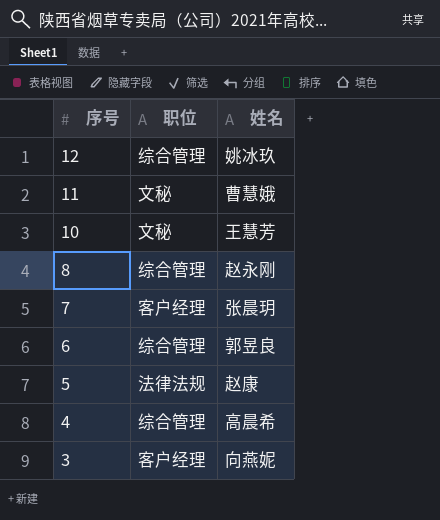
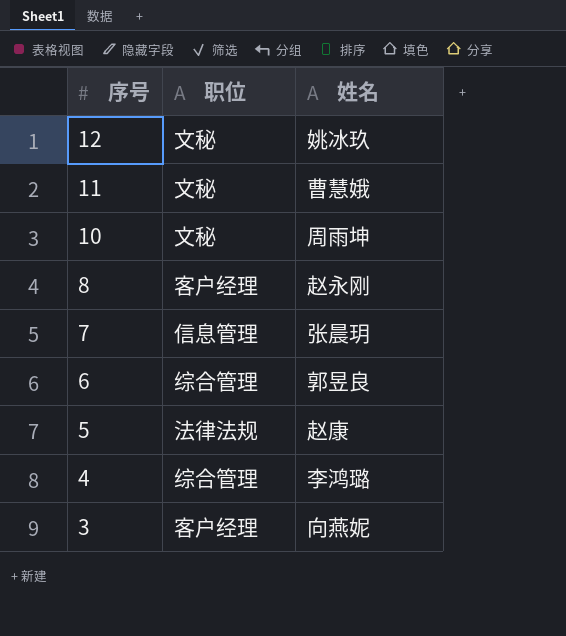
12 | 职位: 综合管理 -> 文秘
10 | 姓名: 王慧芳 -> 周雨坤
8 | 职位: 综合管理 -> 客户经理
7 | 职位: 客户经理 -> 信息管理
4 | 姓名: 高晨希 -> 李鸿璐

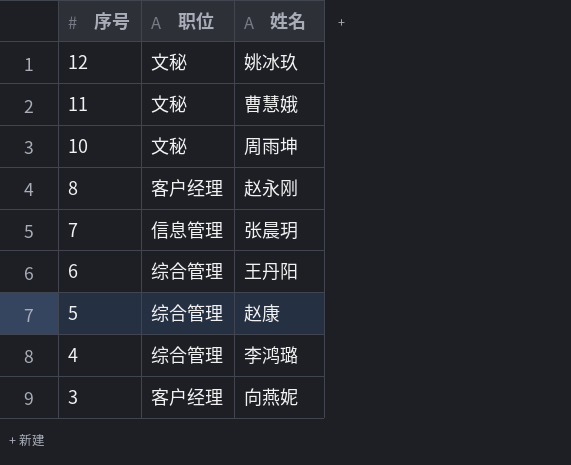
6 | 姓名: 郭昱良 -> 王丹阳
5 | 职位: 法律法规 -> 综合管理

